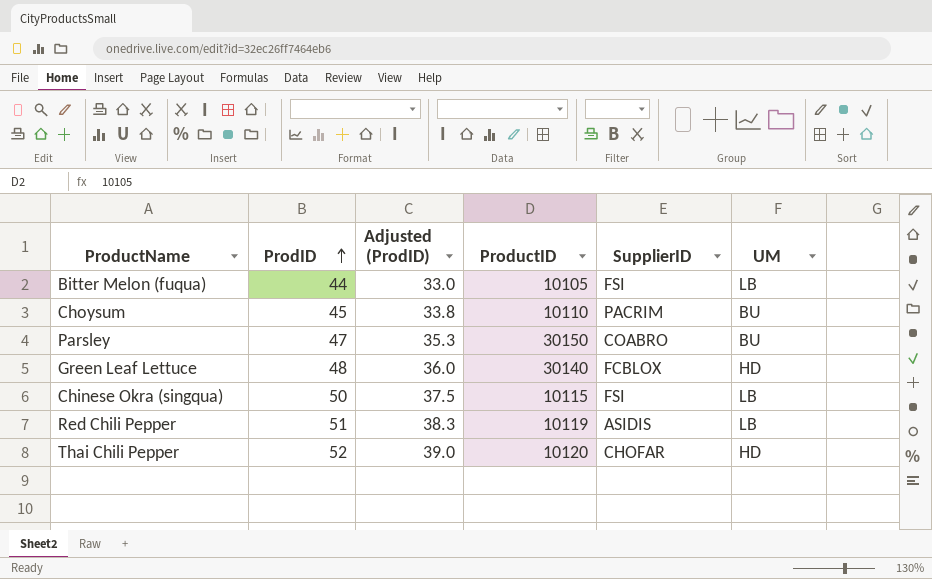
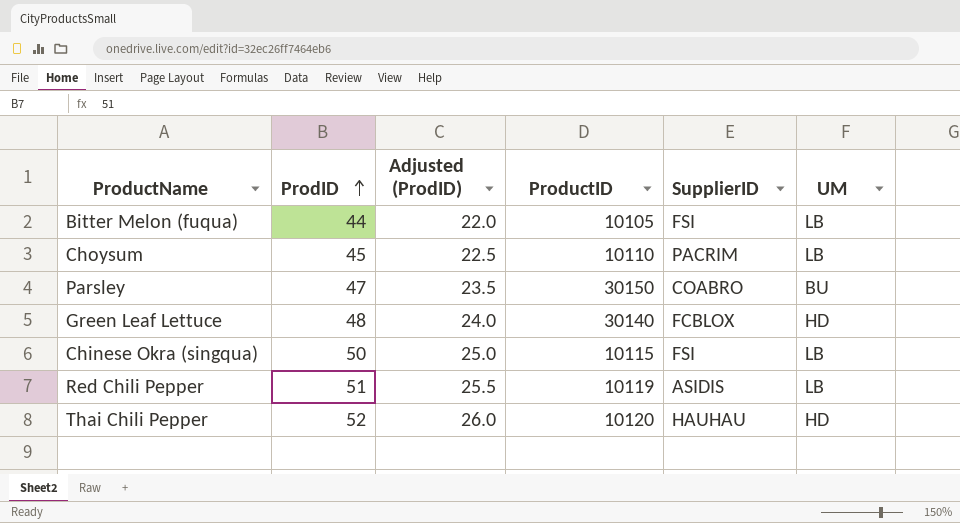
column Adjusted (ProdID) | formula: [ProdID] * 0.75 -> [ProdID] * 0.5
Choysum | UM: BU -> LB
Thai Chili Pepper | SupplierID: CHOFAR -> HAUHAU

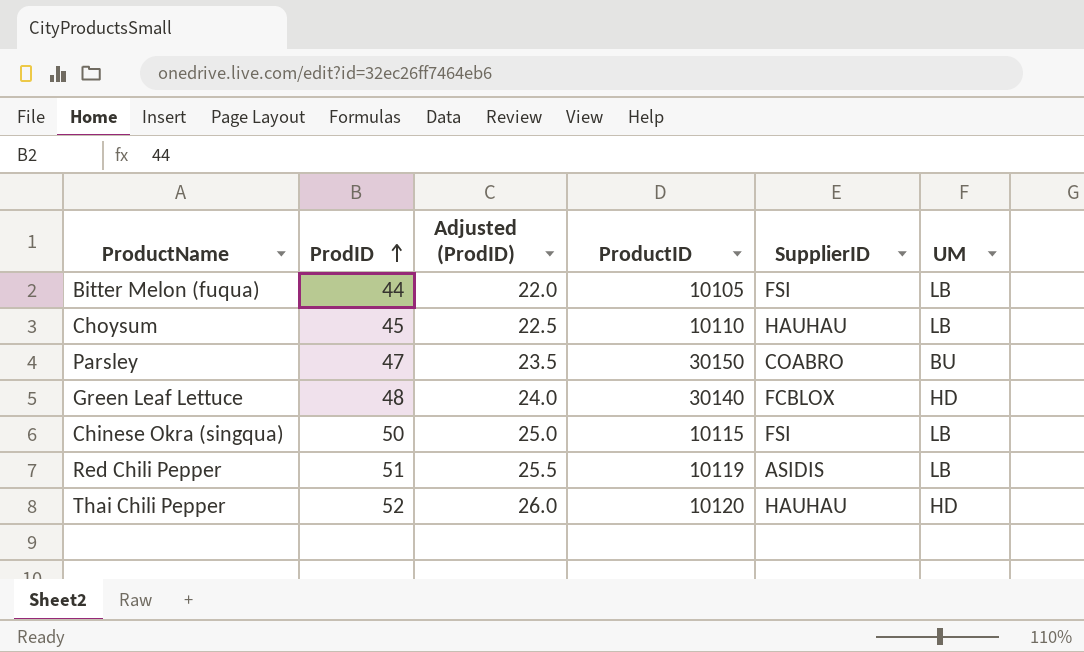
Choysum | SupplierID: PACRIM -> HAUHAU

